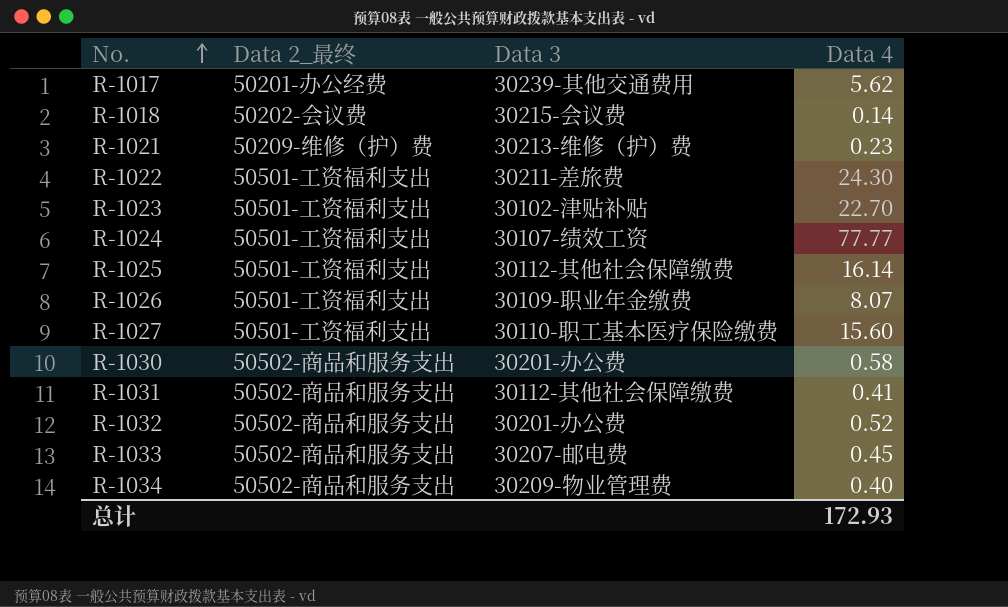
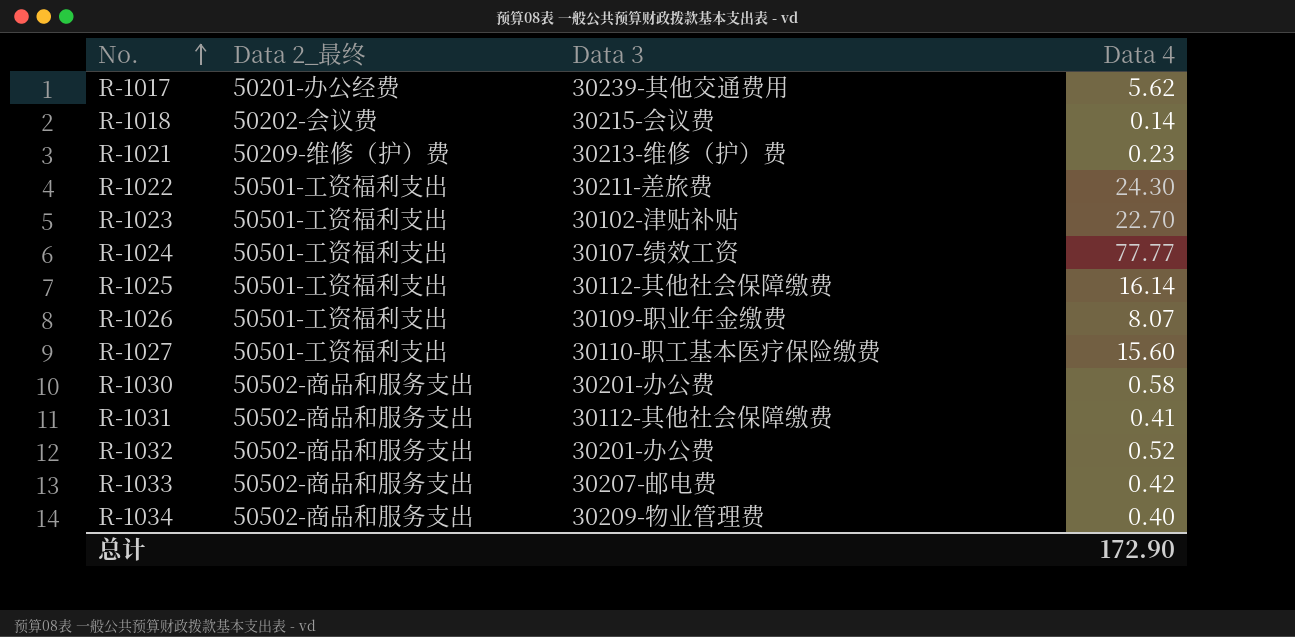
R-1033 | Data 4: 0.45 -> 0.42
总计 | Data 4: 172.93 -> 172.90

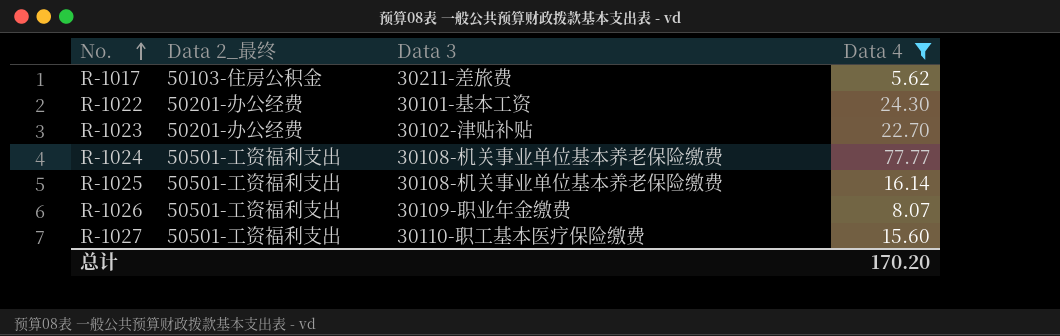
filter: none -> Data 4 >= 5.62
R-1017 | Data 2_最终: 50201-办公经费 -> 50103-住房公积金
R-1017 | Data 3: 30239-其他交通费用 -> 30211-差旅费
R-1022 | Data 2_最终: 50501-工资福利支出 -> 50201-办公经费
R-1022 | Data 3: 30211-差旅费 -> 30101-基本工资
R-1023 | Data 2_最终: 50501-工资福利支出 -> 50201-办公经费
R-1024 | Data 3: 30107-绩效工资 -> 30108-机关事业单位基本养老保险缴费
R-1025 | Data 3: 30112-其他社会保障缴费 -> 30108-机关事业单位基本养老保险缴费
总计 | Data 4: 172.90 -> 170.20

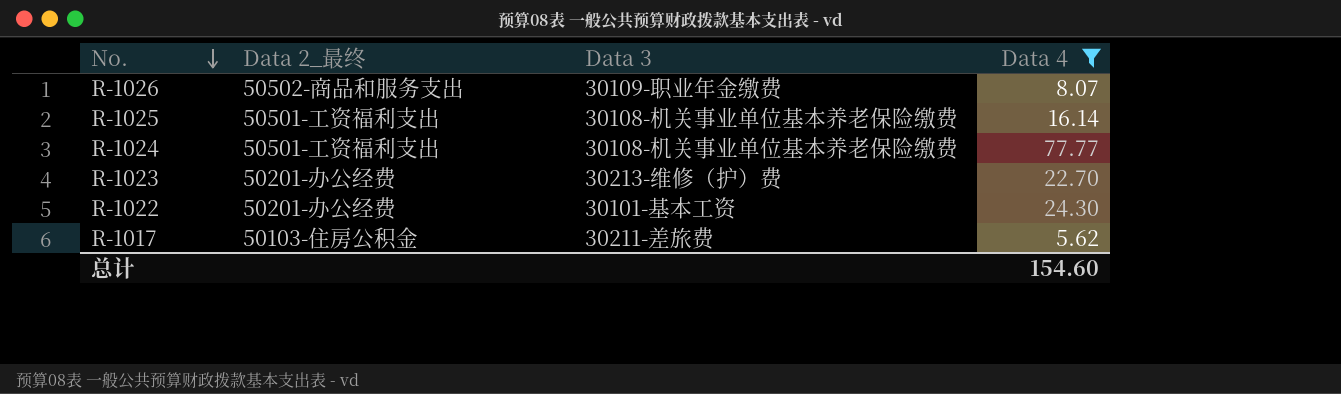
row order: No. ascending -> No. descending
row R-1027: 50501-工资福利支出 | 30110-职工基本医疗保险缴费 | 15.60 -> none
R-1026 | Data 2_最终: 50501-工资福利支出 -> 50502-商品和服务支出
R-1023 | Data 3: 30102-津贴补贴 -> 30213-维修（护）费
总计 | Data 4: 170.20 -> 154.60

